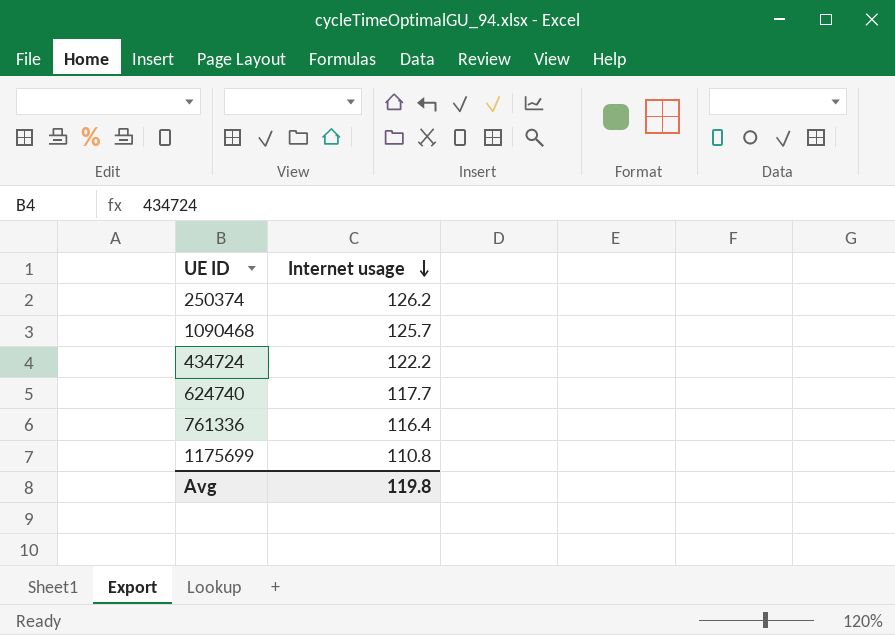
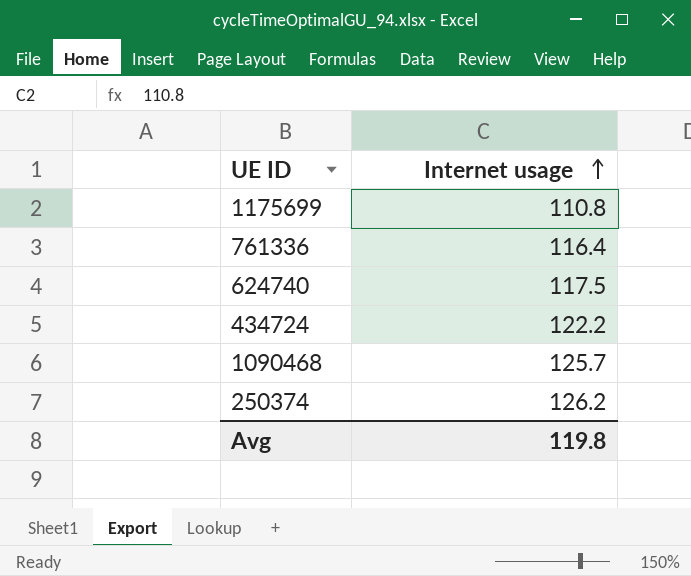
row order: Internet usage descending -> Internet usage ascending
624740 | Internet usage: 117.7 -> 117.5

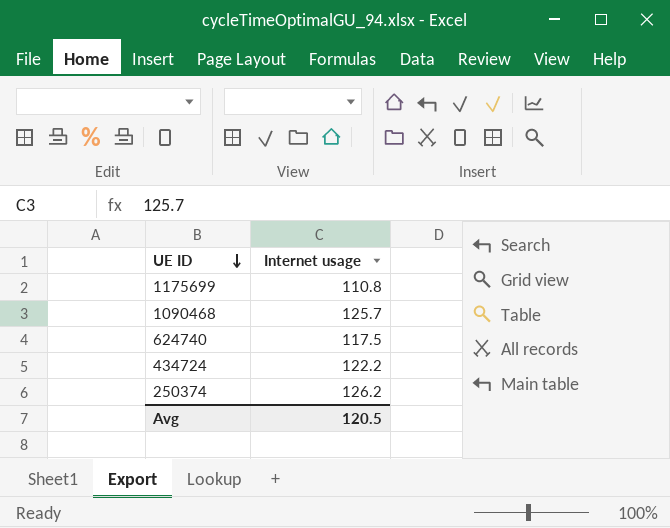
row order: Internet usage ascending -> UE ID descending
row 761336: 116.4 -> none
Avg | Internet usage: 119.8 -> 120.5

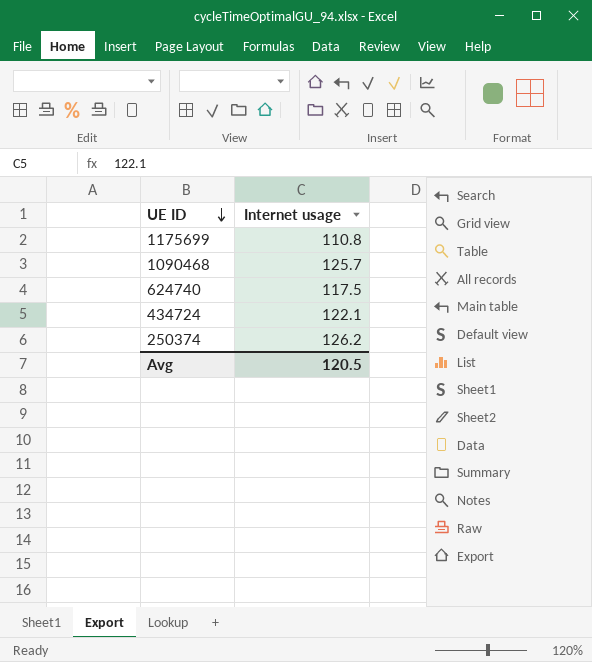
434724 | Internet usage: 122.2 -> 122.1

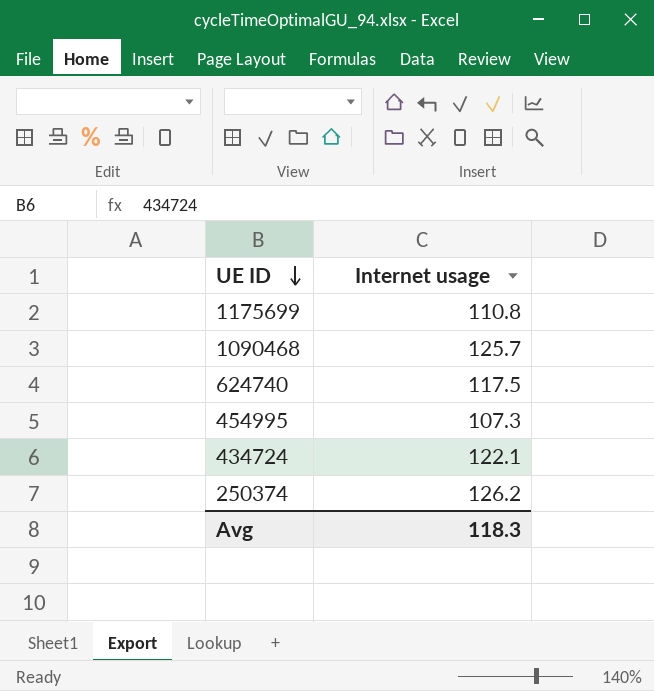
row 454995: none -> 107.3
Avg | Internet usage: 120.5 -> 118.3

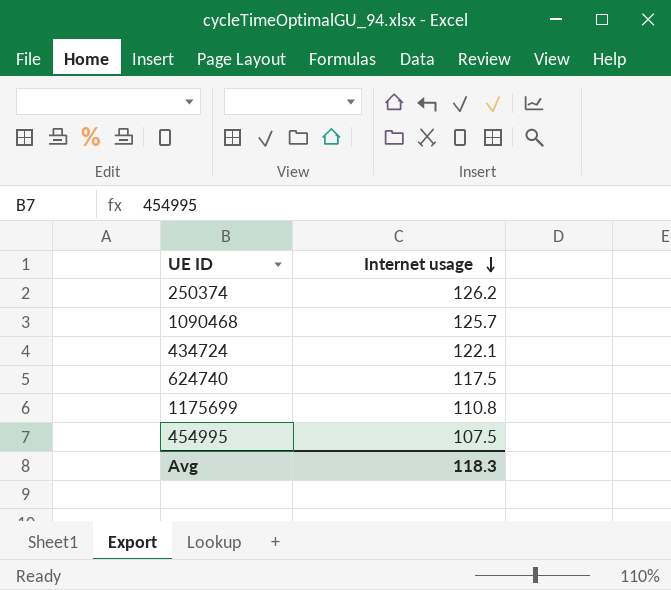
row order: UE ID descending -> Internet usage descending
454995 | Internet usage: 107.3 -> 107.5

